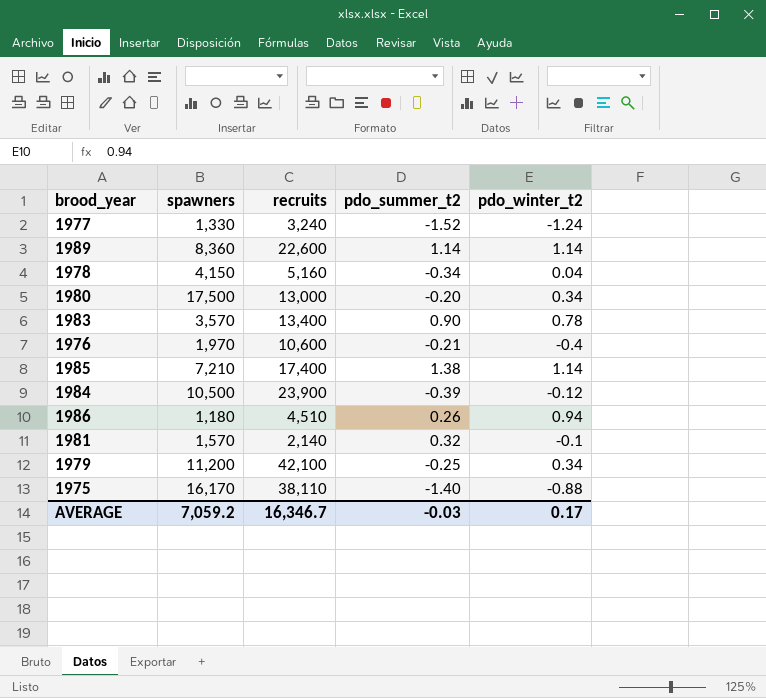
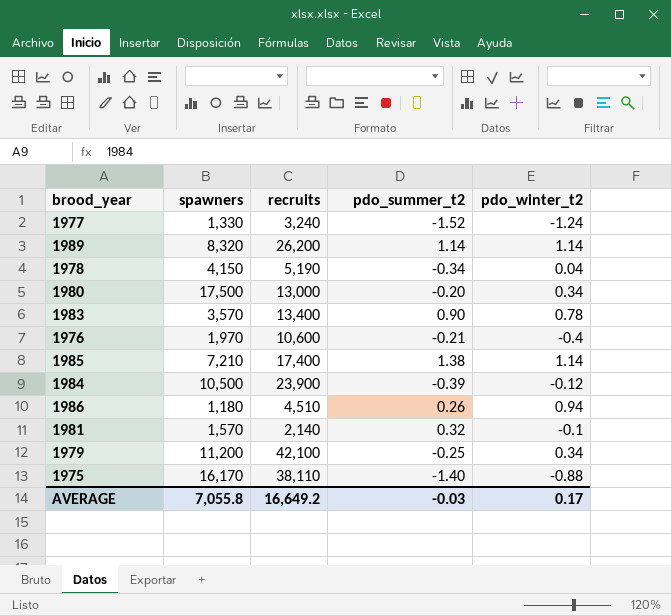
1989 | spawners: 8,360 -> 8,320
1989 | recruits: 22,600 -> 26,200
1978 | recruits: 5,160 -> 5,190
AVERAGE | spawners: 7,059.2 -> 7,055.8
AVERAGE | recruits: 16,346.7 -> 16,649.2

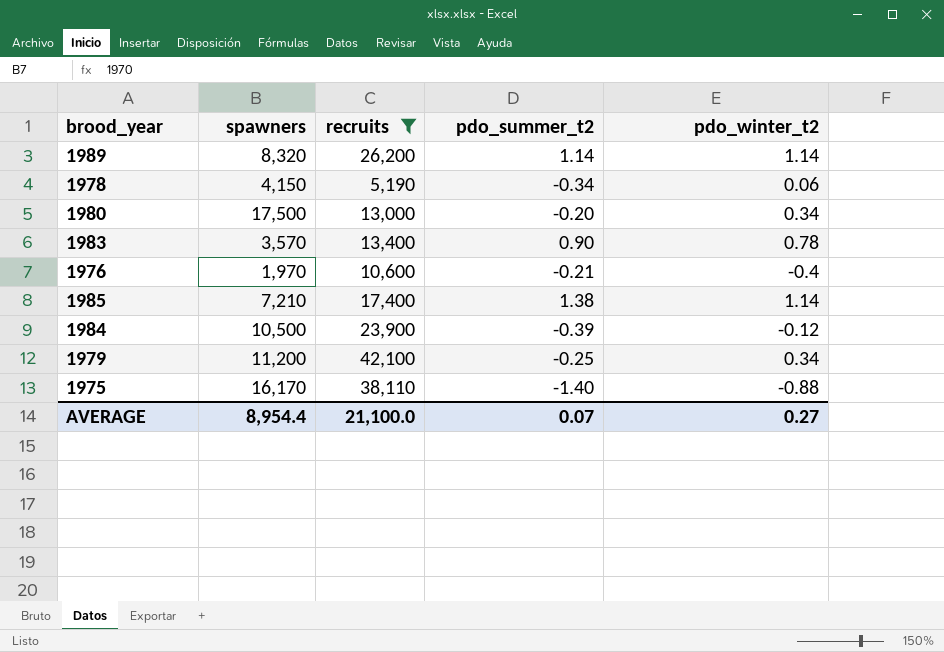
filter: none -> recruits >= 5,190
1978 | pdo_winter_t2: 0.04 -> 0.06
AVERAGE | spawners: 7,055.8 -> 8,954.4
AVERAGE | recruits: 16,649.2 -> 21,100.0
AVERAGE | pdo_summer_t2: -0.03 -> 0.07
AVERAGE | pdo_winter_t2: 0.17 -> 0.27

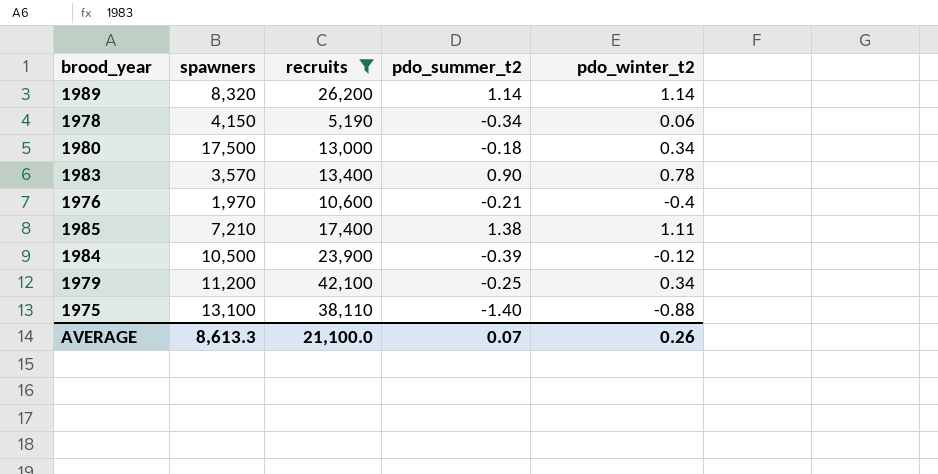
1980 | pdo_summer_t2: -0.20 -> -0.18
1985 | pdo_winter_t2: 1.14 -> 1.11
1975 | spawners: 16,170 -> 13,100
AVERAGE | spawners: 8,954.4 -> 8,613.3
AVERAGE | pdo_winter_t2: 0.27 -> 0.26

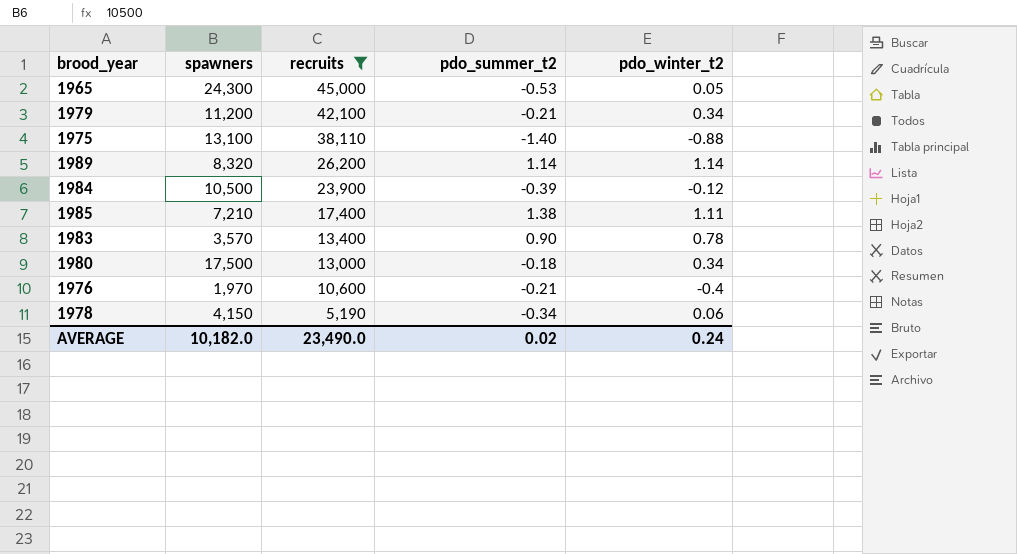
row order: none -> recruits descending
row 1965: none -> 24,300 | 45,000 | -0.53 | 0.05
1979 | pdo_summer_t2: -0.25 -> -0.21
AVERAGE | spawners: 8,613.3 -> 10,182.0
AVERAGE | recruits: 21,100.0 -> 23,490.0
AVERAGE | pdo_summer_t2: 0.07 -> 0.02
AVERAGE | pdo_winter_t2: 0.26 -> 0.24

